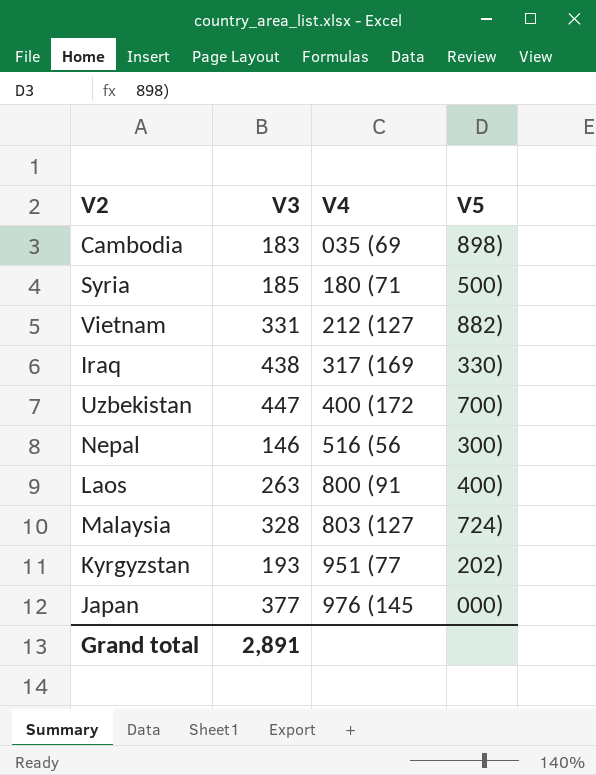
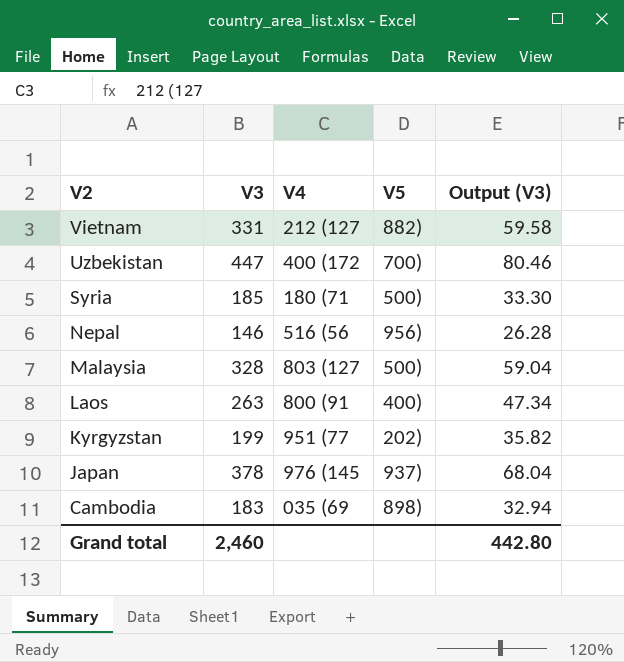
row order: V4 ascending -> V2 descending
column Output (V3) | formula: none -> [V3] * 0.18
row Iraq: 438 | 317 (169 | 330) -> none
Nepal | V5: 300) -> 956)
Malaysia | V5: 724) -> 500)
Kyrgyzstan | V3: 193 -> 199
Japan | V3: 377 -> 378
Japan | V5: 000) -> 937)
Grand total | V3: 2,891 -> 2,460

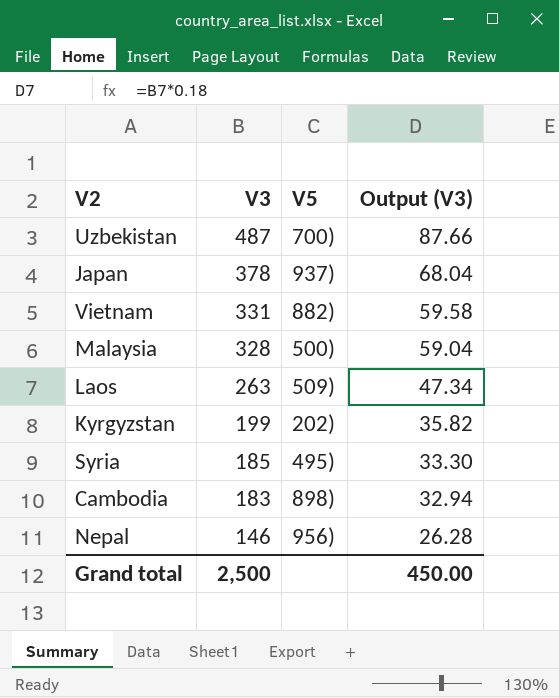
row order: V2 descending -> V3 descending
column V4 | position: 3 -> none
Uzbekistan | V3: 447 -> 487
Uzbekistan | Output (V3): 80.46 -> 87.66
Laos | V5: 400) -> 509)
Syria | V5: 500) -> 495)
Grand total | V3: 2,460 -> 2,500
Grand total | Output (V3): 442.80 -> 450.00

